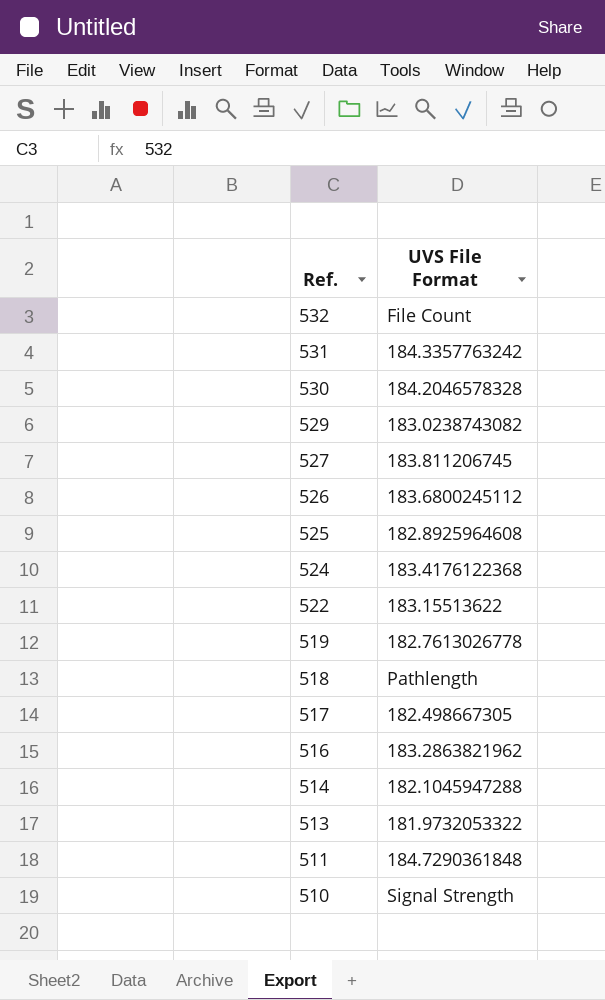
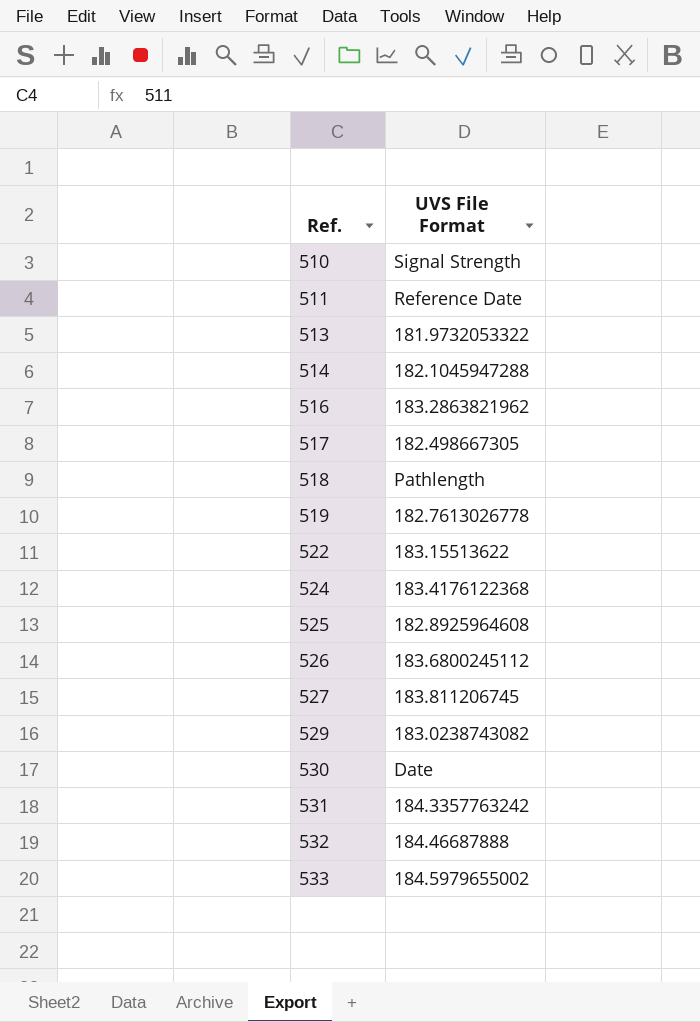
row order: Ref. descending -> Ref. ascending
511 | UVS File Format: 184.7290361848 -> Reference Date
530 | UVS File Format: 184.2046578328 -> Date
532 | UVS File Format: File Count -> 184.46687888
row 533: none -> 184.5979655002

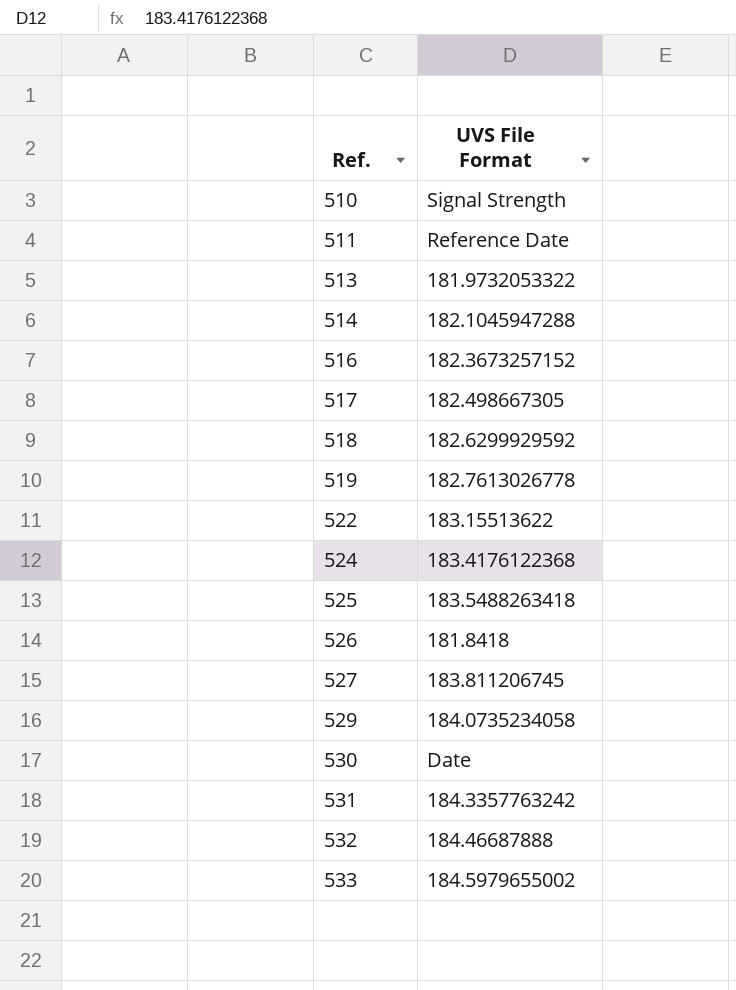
516 | UVS File Format: 183.2863821962 -> 182.3673257152
518 | UVS File Format: Pathlength -> 182.6299929592
525 | UVS File Format: 182.8925964608 -> 183.5488263418
526 | UVS File Format: 183.6800245112 -> 181.8418
529 | UVS File Format: 183.0238743082 -> 184.0735234058

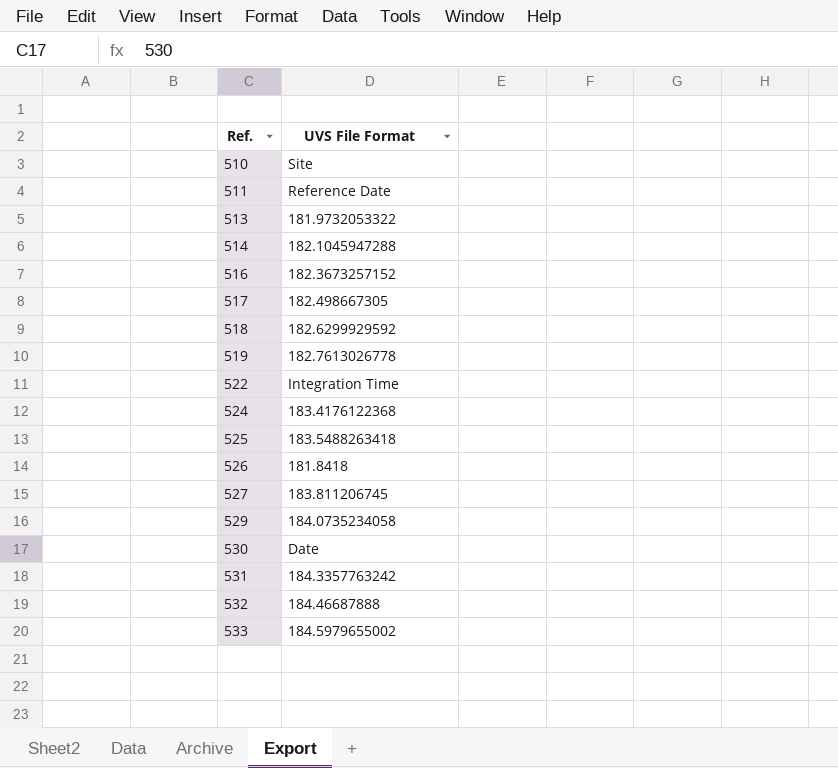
510 | UVS File Format: Signal Strength -> Site
522 | UVS File Format: 183.15513622 -> Integration Time

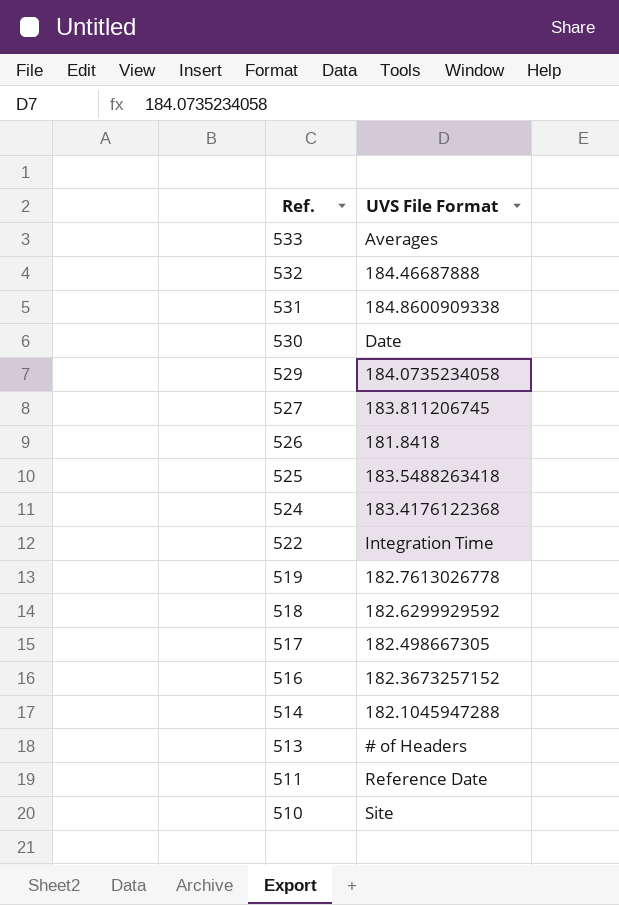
row order: Ref. ascending -> Ref. descending
533 | UVS File Format: 184.5979655002 -> Averages
531 | UVS File Format: 184.3357763242 -> 184.8600909338
513 | UVS File Format: 181.9732053322 -> # of Headers

